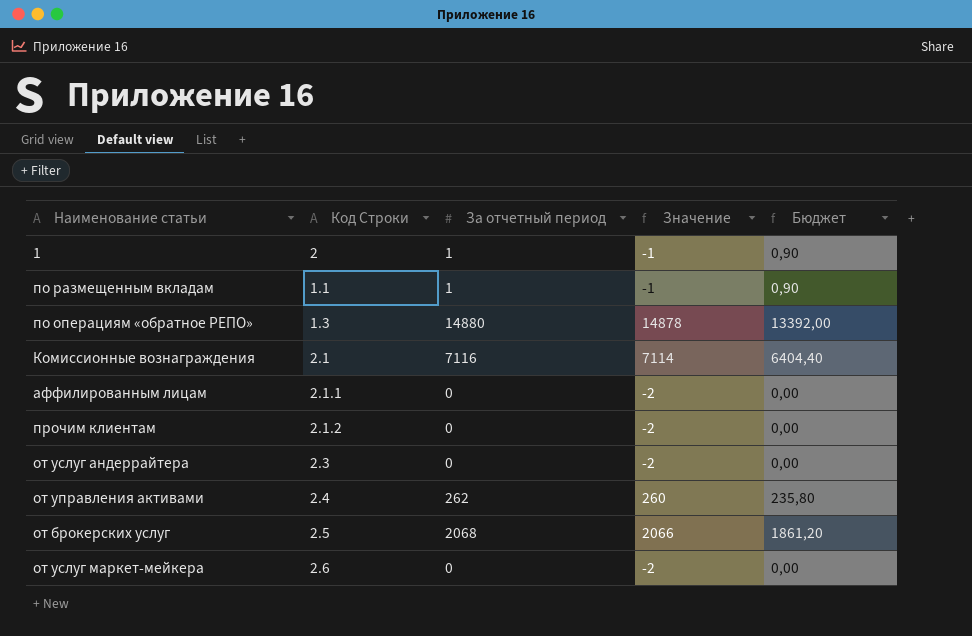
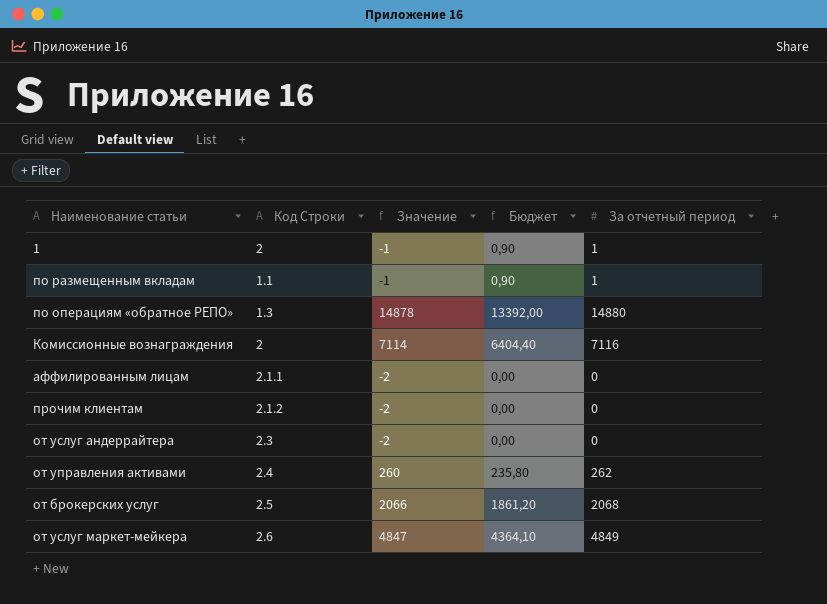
column За отчетный период | position: 3 -> 5
Комиссионные вознаграждения | Код Строки: 2.1 -> 2
от услуг маркет-мейкера | Значение: -2 -> 4847
от услуг маркет-мейкера | Бюджет: 0,00 -> 4364,10
от услуг маркет-мейкера | За отчетный период: 0 -> 4849

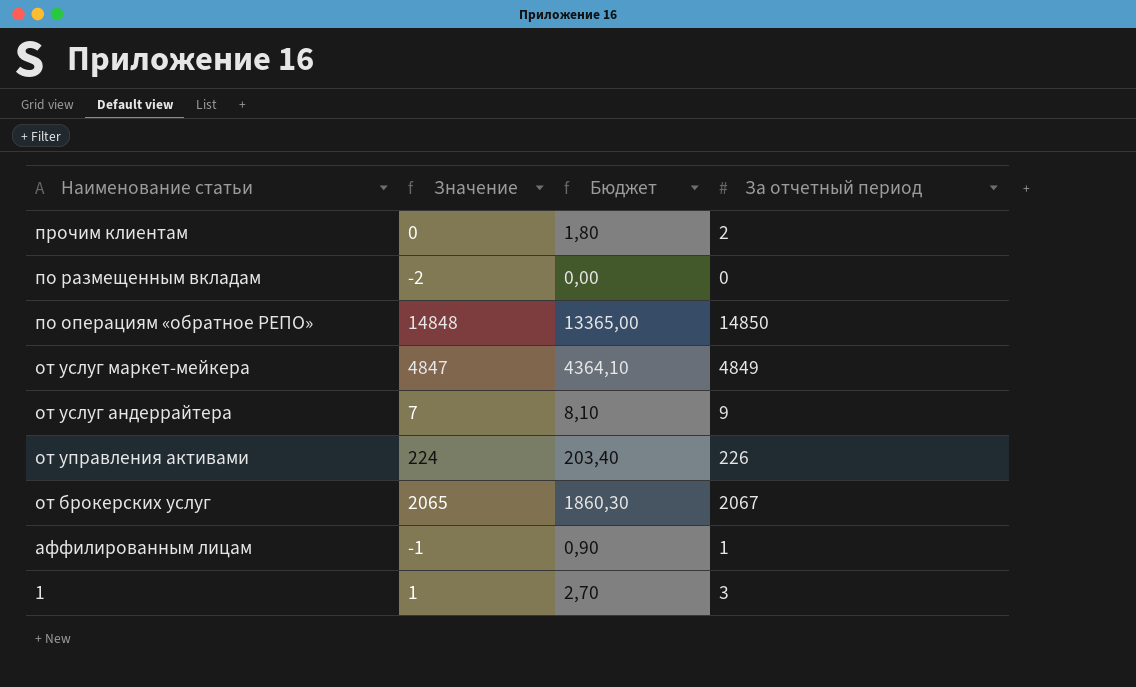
row order: none -> Наименование статьи descending
column Код Строки | position: 2 -> none
row Комиссионные вознаграждения: 2 | 7114 | 6404,40 | 7116 -> none
прочим клиентам | Значение: -2 -> 0
прочим клиентам | Бюджет: 0,00 -> 1,80
прочим клиентам | За отчетный период: 0 -> 2
по размещенным вкладам | Значение: -1 -> -2
по размещенным вкладам | Бюджет: 0,90 -> 0,00
по размещенным вкладам | За отчетный период: 1 -> 0
по операциям «обратное РЕПО» | Значение: 14878 -> 14848
по операциям «обратное РЕПО» | Бюджет: 13392,00 -> 13365,00
по операциям «обратное РЕПО» | За отчетный период: 14880 -> 14850
от услуг андеррайтера | Значение: -2 -> 7
от услуг андеррайтера | Бюджет: 0,00 -> 8,10
от услуг андеррайтера | За отчетный период: 0 -> 9
от управления активами | Значение: 260 -> 224
от управления активами | Бюджет: 235,80 -> 203,40
от управления активами | За отчетный период: 262 -> 226
от брокерских услуг | Значение: 2066 -> 2065
от брокерских услуг | Бюджет: 1861,20 -> 1860,30
от брокерских услуг | За отчетный период: 2068 -> 2067
аффилированным лицам | Значение: -2 -> -1
аффилированным лицам | Бюджет: 0,00 -> 0,90
аффилированным лицам | За отчетный период: 0 -> 1
1 | Значение: -1 -> 1
1 | Бюджет: 0,90 -> 2,70
1 | За отчетный период: 1 -> 3

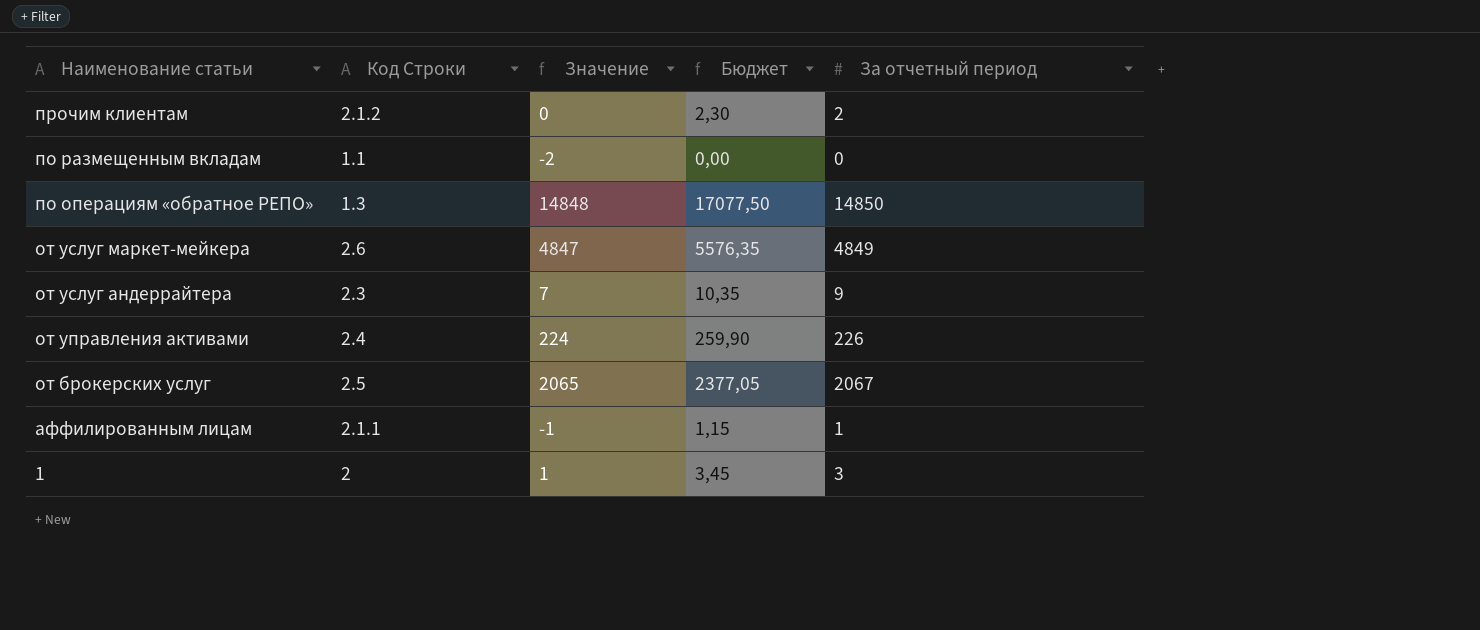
column Код Строки | position: none -> 2
column Бюджет | formula: [За отчетный период] * 0,9 -> [За отчетный период] * 1,15

